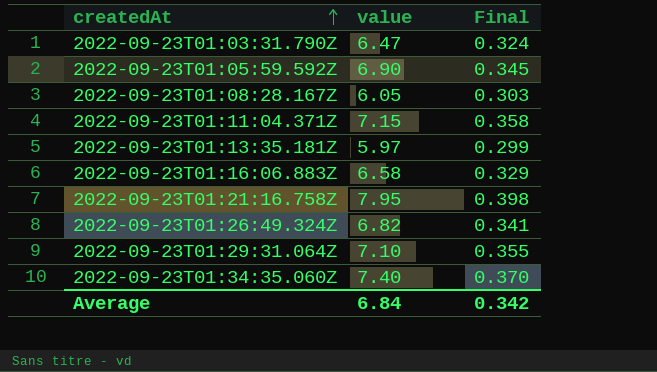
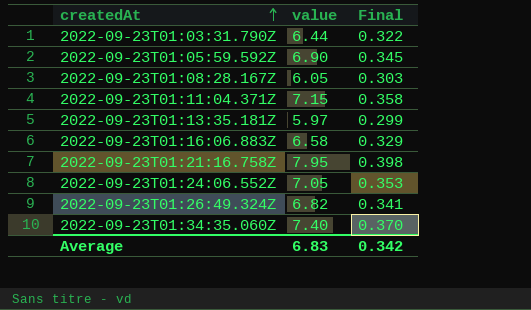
row 2022-09-23T01:29:31.064Z: 7.10 | 0.355 -> none
2022-09-23T01:03:31.790Z | value: 6.47 -> 6.44
2022-09-23T01:03:31.790Z | Final: 0.324 -> 0.322
row 2022-09-23T01:24:06.552Z: none -> 7.05 | 0.353
Average | value: 6.84 -> 6.83

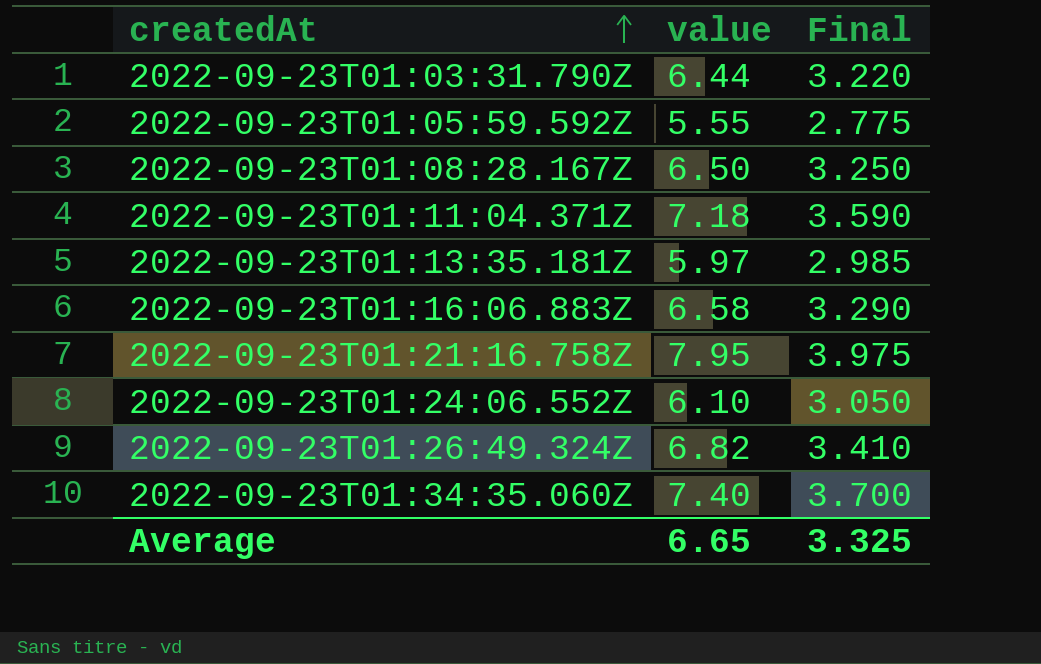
column Final | formula: [value] * 0.05 -> [value] * 0.5
2022-09-23T01:05:59.592Z | value: 6.90 -> 5.55
2022-09-23T01:08:28.167Z | value: 6.05 -> 6.50
2022-09-23T01:11:04.371Z | value: 7.15 -> 7.18
2022-09-23T01:24:06.552Z | value: 7.05 -> 6.10
Average | value: 6.83 -> 6.65
Average | Final: 0.342 -> 3.325

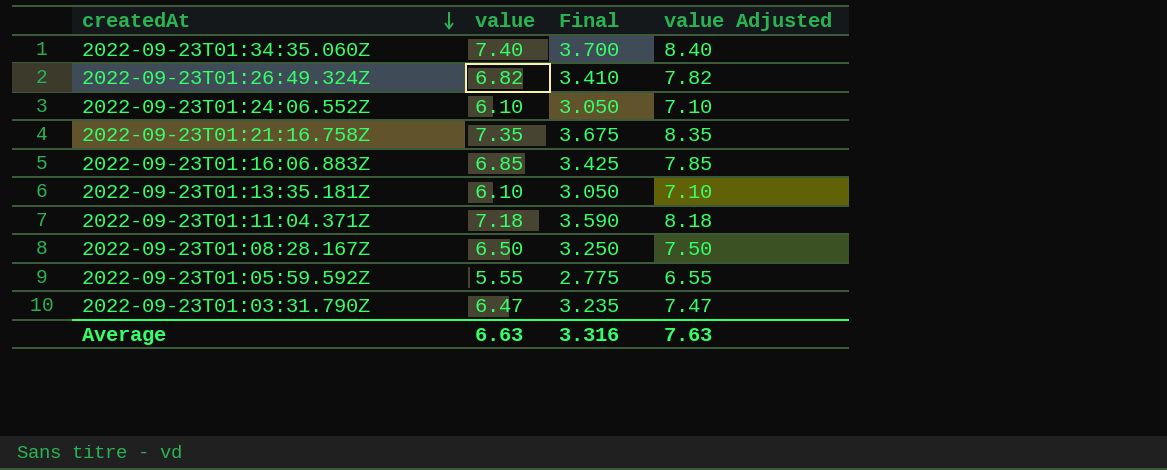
row order: createdAt ascending -> createdAt descending
column value Adjusted | formula: none -> [value] + 1
2022-09-23T01:21:16.758Z | value: 7.95 -> 7.35
2022-09-23T01:21:16.758Z | Final: 3.975 -> 3.675
2022-09-23T01:16:06.883Z | value: 6.58 -> 6.85
2022-09-23T01:16:06.883Z | Final: 3.290 -> 3.425
2022-09-23T01:13:35.181Z | value: 5.97 -> 6.10
2022-09-23T01:13:35.181Z | Final: 2.985 -> 3.050
2022-09-23T01:03:31.790Z | value: 6.44 -> 6.47
2022-09-23T01:03:31.790Z | Final: 3.220 -> 3.235
Average | value: 6.65 -> 6.63
Average | Final: 3.325 -> 3.316

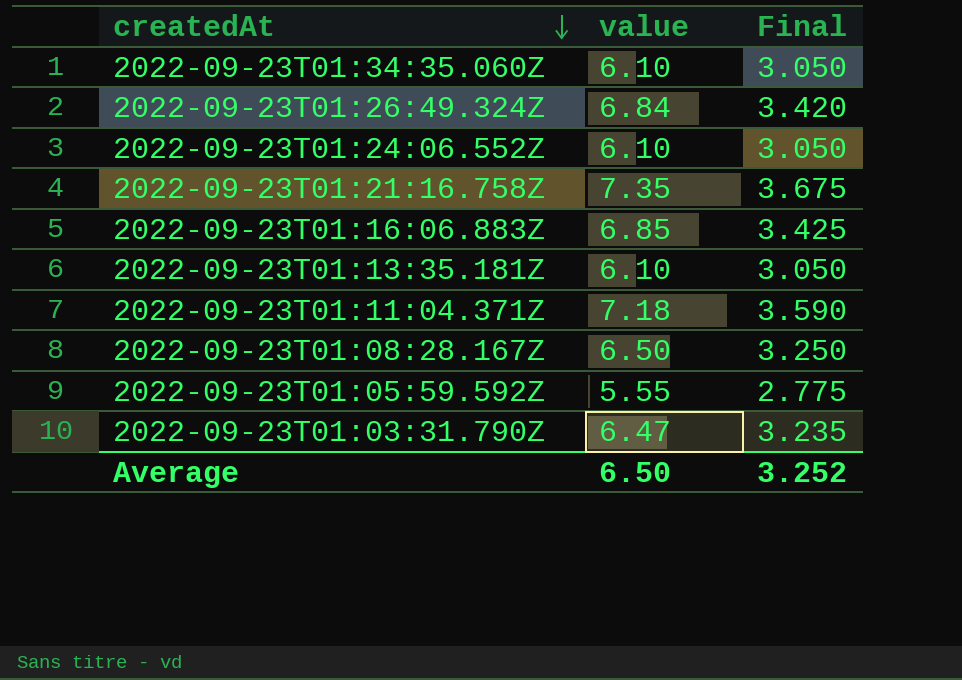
column value Adjusted | formula: [value] + 1 -> none
2022-09-23T01:34:35.060Z | value: 7.40 -> 6.10
2022-09-23T01:34:35.060Z | Final: 3.700 -> 3.050
2022-09-23T01:26:49.324Z | value: 6.82 -> 6.84
2022-09-23T01:26:49.324Z | Final: 3.410 -> 3.420
Average | value: 6.63 -> 6.50
Average | Final: 3.316 -> 3.252

